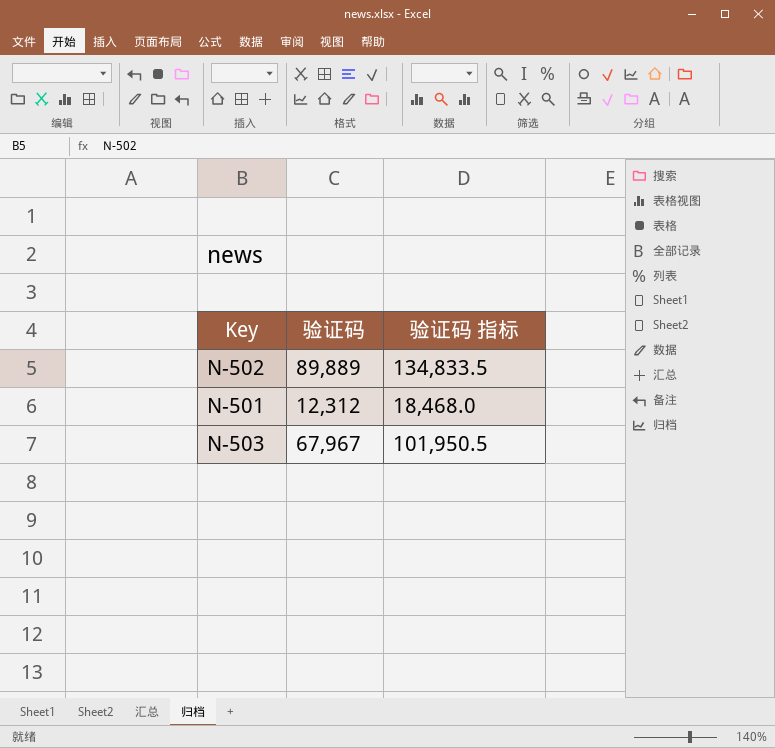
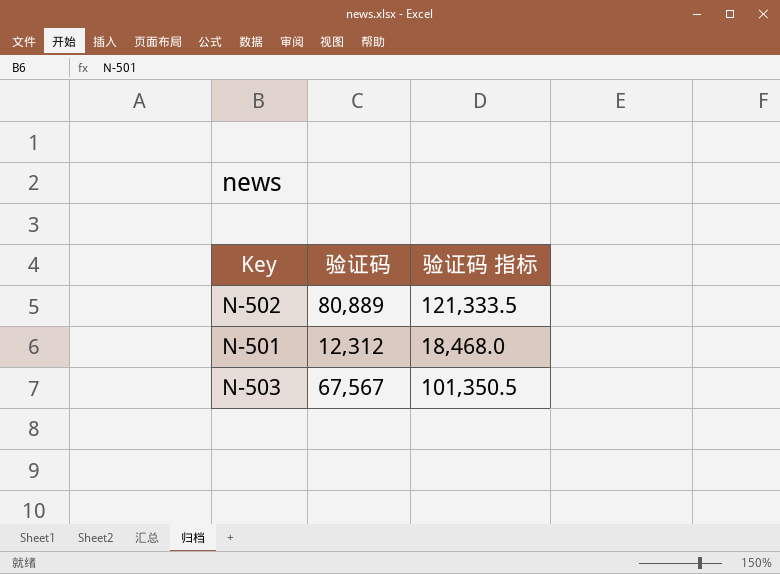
N-502 | 验证码: 89,889 -> 80,889
N-502 | 验证码 指标: 134,833.5 -> 121,333.5
N-503 | 验证码: 67,967 -> 67,567
N-503 | 验证码 指标: 101,950.5 -> 101,350.5

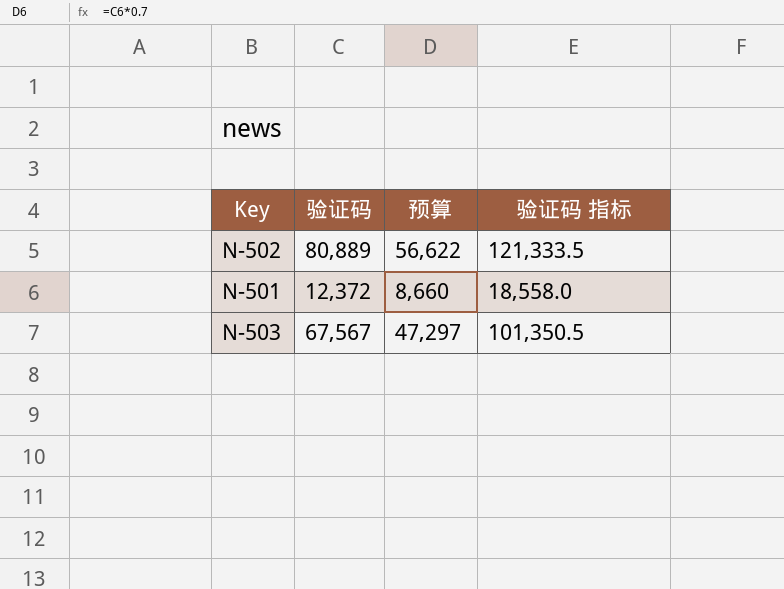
column 预算 | formula: none -> [验证码] * 0.7
N-501 | 验证码: 12,312 -> 12,372
N-501 | 验证码 指标: 18,468.0 -> 18,558.0

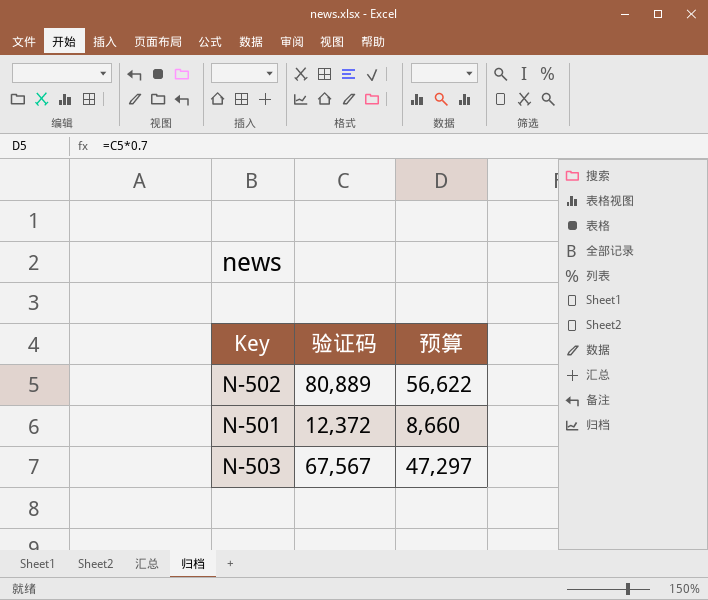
column 验证码 指标 | formula: [验证码] * 1.5 -> none

